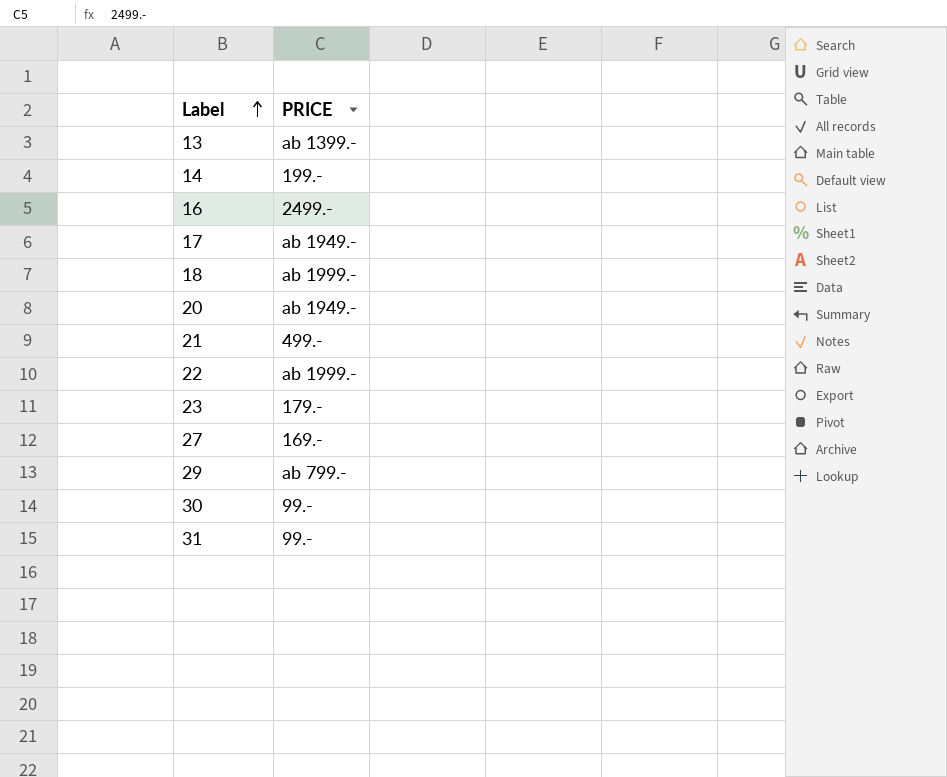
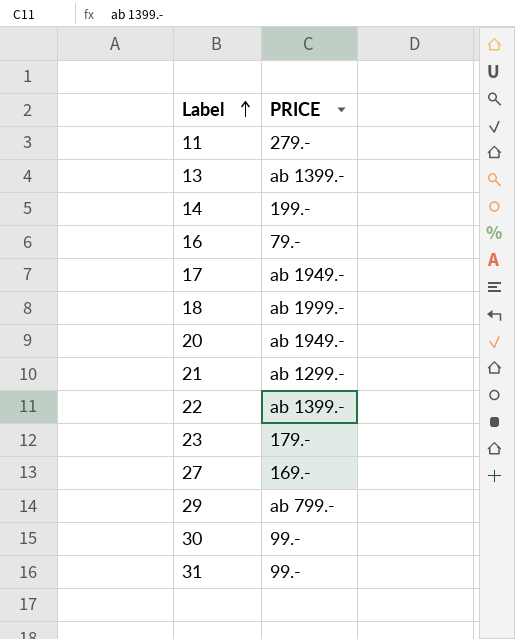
row 11: none -> 279.-
16 | PRICE: 2499.- -> 79.-
21 | PRICE: 499.- -> ab 1299.-
22 | PRICE: ab 1999.- -> ab 1399.-

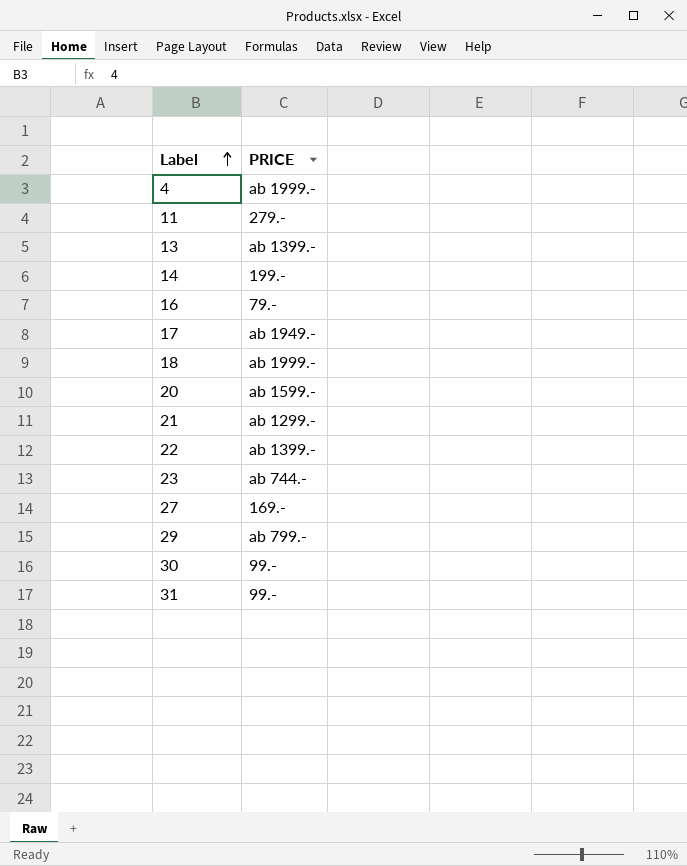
row 4: none -> ab 1999.-
20 | PRICE: ab 1949.- -> ab 1599.-
23 | PRICE: 179.- -> ab 744.-

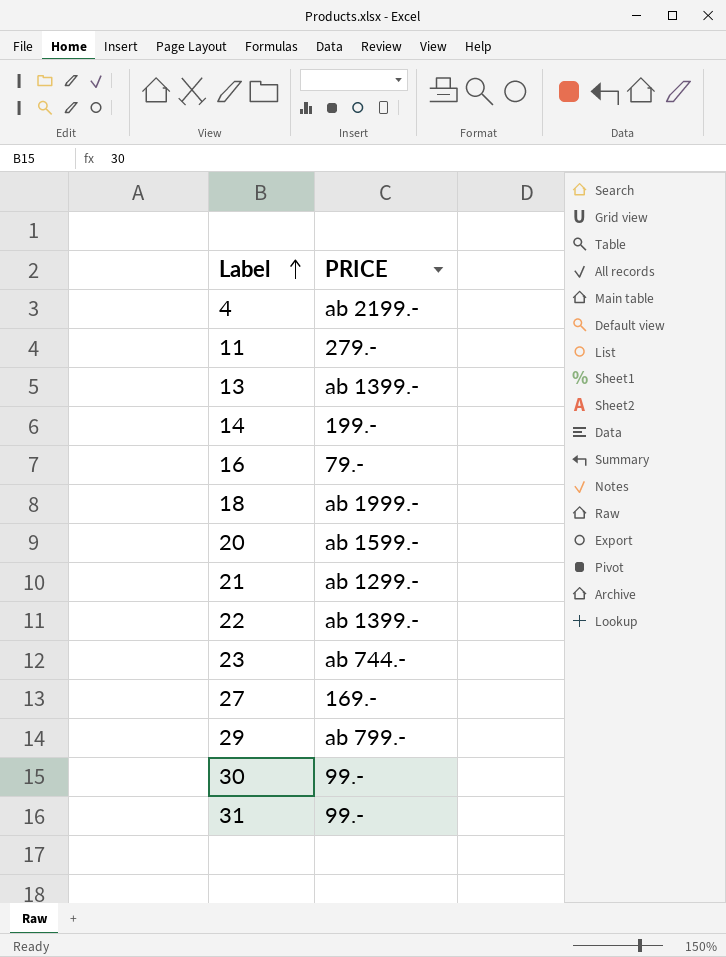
row 17: ab 1949.- -> none
4 | PRICE: ab 1999.- -> ab 2199.-

